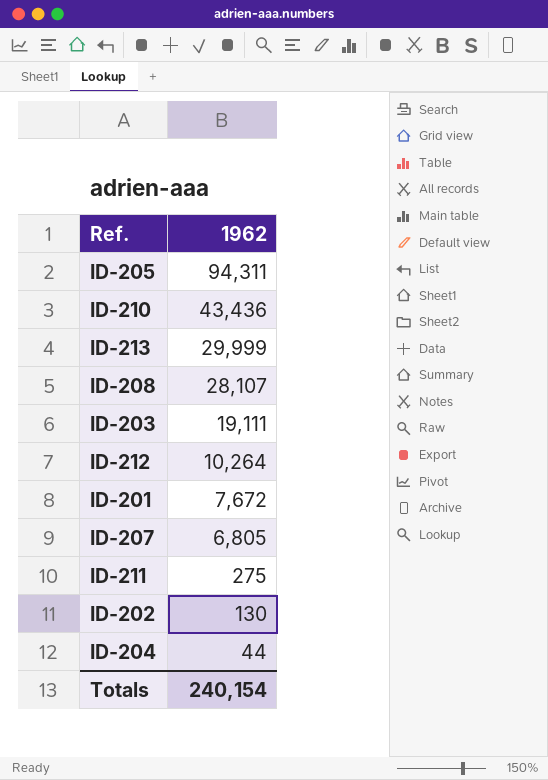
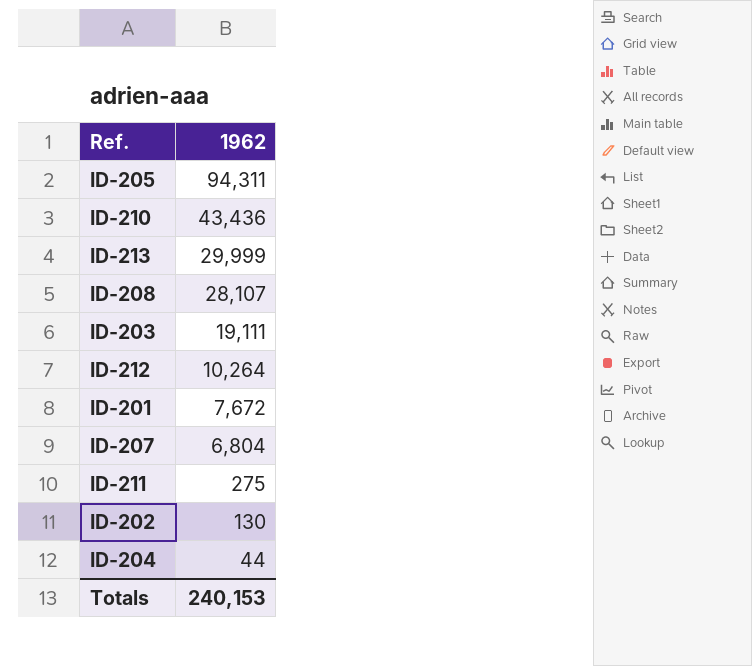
ID-207 | 1962: 6,805 -> 6,804
Totals | 1962: 240,154 -> 240,153

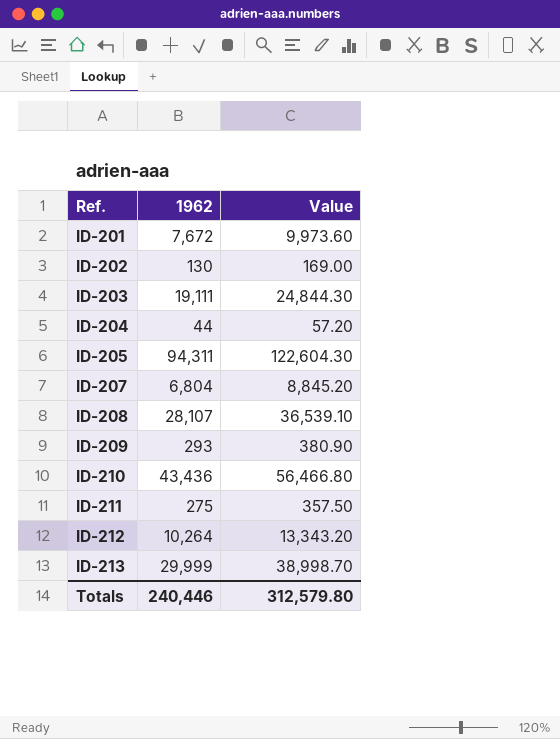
row order: 1962 descending -> Ref. ascending
column Value | formula: none -> [1962] * 1.3
row ID-209: none -> 293 | 380.90
Totals | 1962: 240,153 -> 240,446

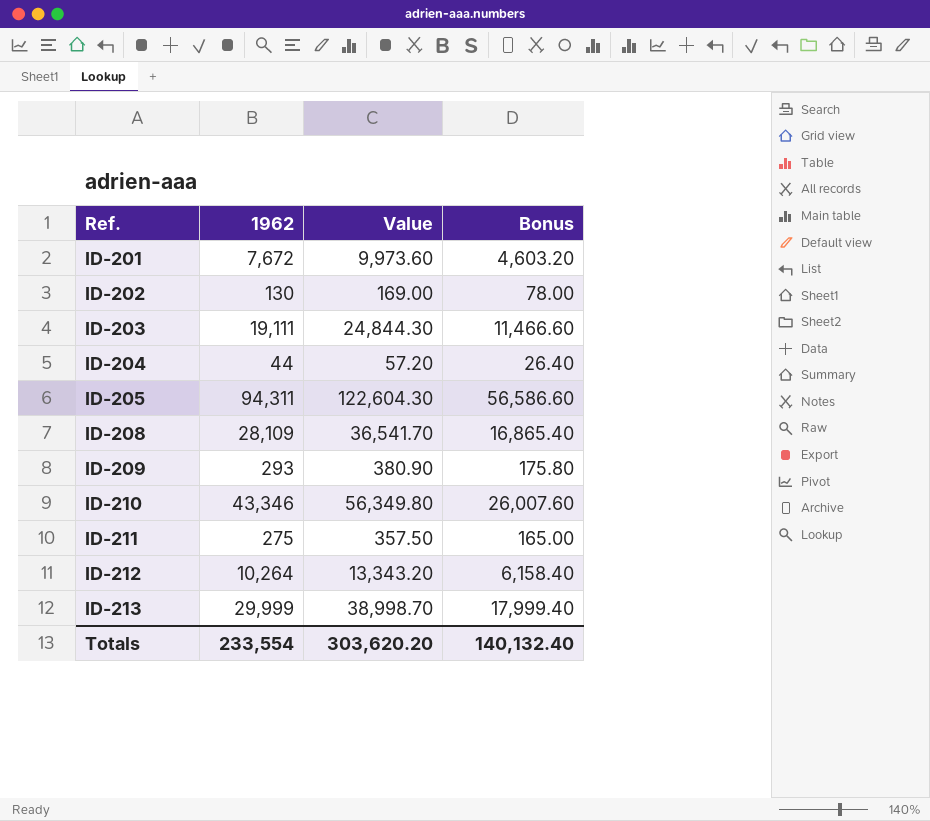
column Bonus | formula: none -> [1962] * 0.6
row ID-207: 6,804 | 8,845.20 -> none
ID-208 | 1962: 28,107 -> 28,109
ID-208 | Value: 36,539.10 -> 36,541.70
ID-210 | 1962: 43,436 -> 43,346
ID-210 | Value: 56,466.80 -> 56,349.80
Totals | 1962: 240,446 -> 233,554
Totals | Value: 312,579.80 -> 303,620.20

